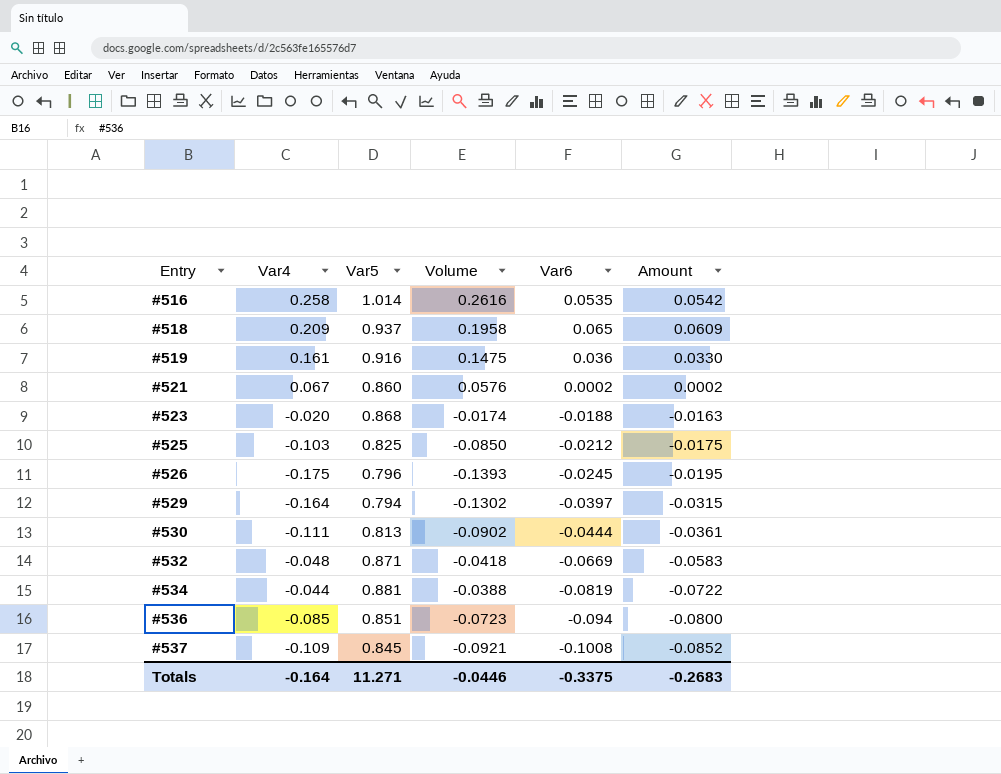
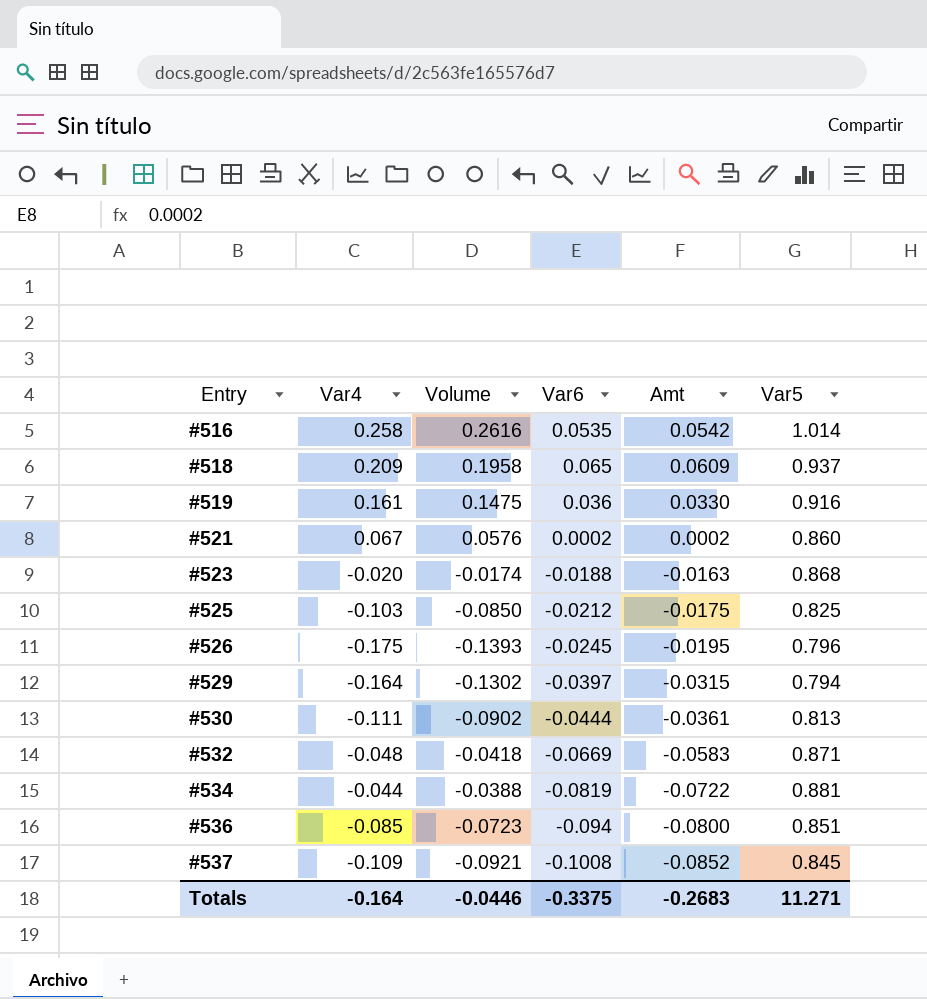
column name: Amount -> Amt
column Var5 | position: 3 -> 6

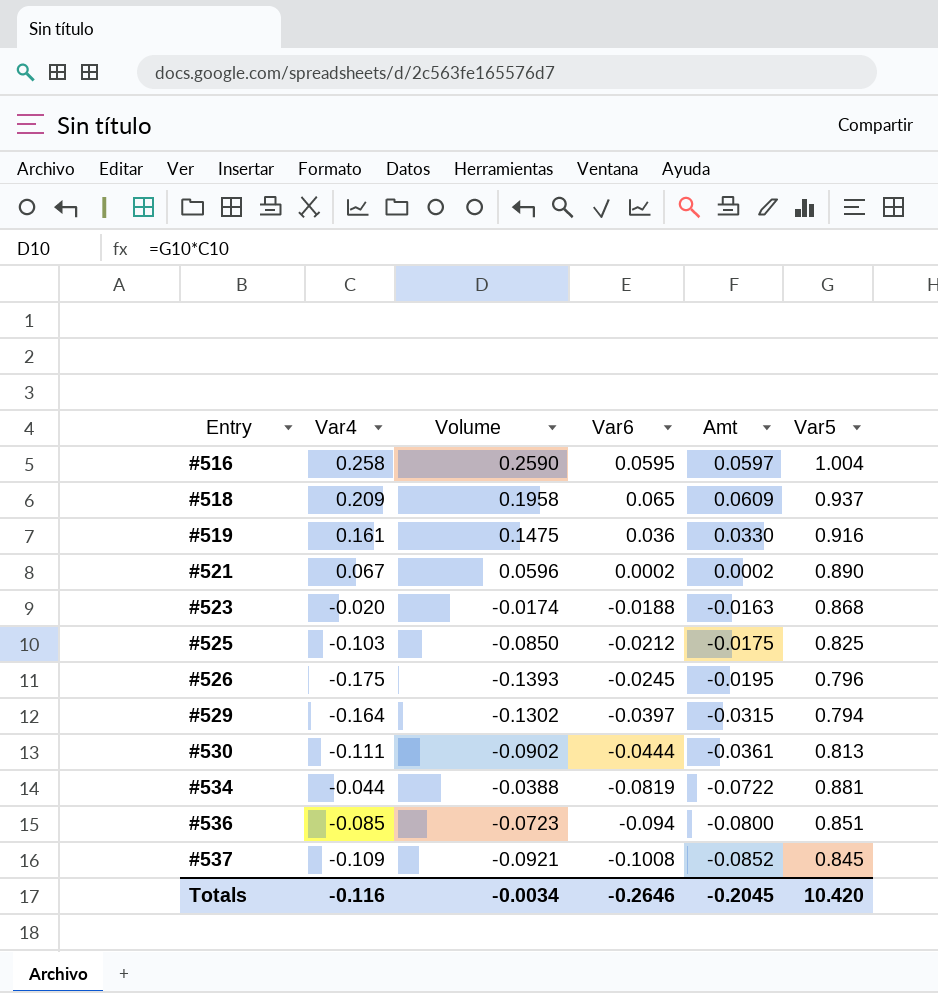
row #532: -0.048 | -0.0418 | -0.0669 | -0.0583 | 0.871 -> none
#516 | Volume: 0.2616 -> 0.2590
#516 | Var6: 0.0535 -> 0.0595
#516 | Amt: 0.0542 -> 0.0597
#516 | Var5: 1.014 -> 1.004
#521 | Volume: 0.0576 -> 0.0596
#521 | Var5: 0.860 -> 0.890
Totals | Var4: -0.164 -> -0.116
Totals | Volume: -0.0446 -> -0.0034
Totals | Var6: -0.3375 -> -0.2646
Totals | Amt: -0.2683 -> -0.2045
Totals | Var5: 11.271 -> 10.420

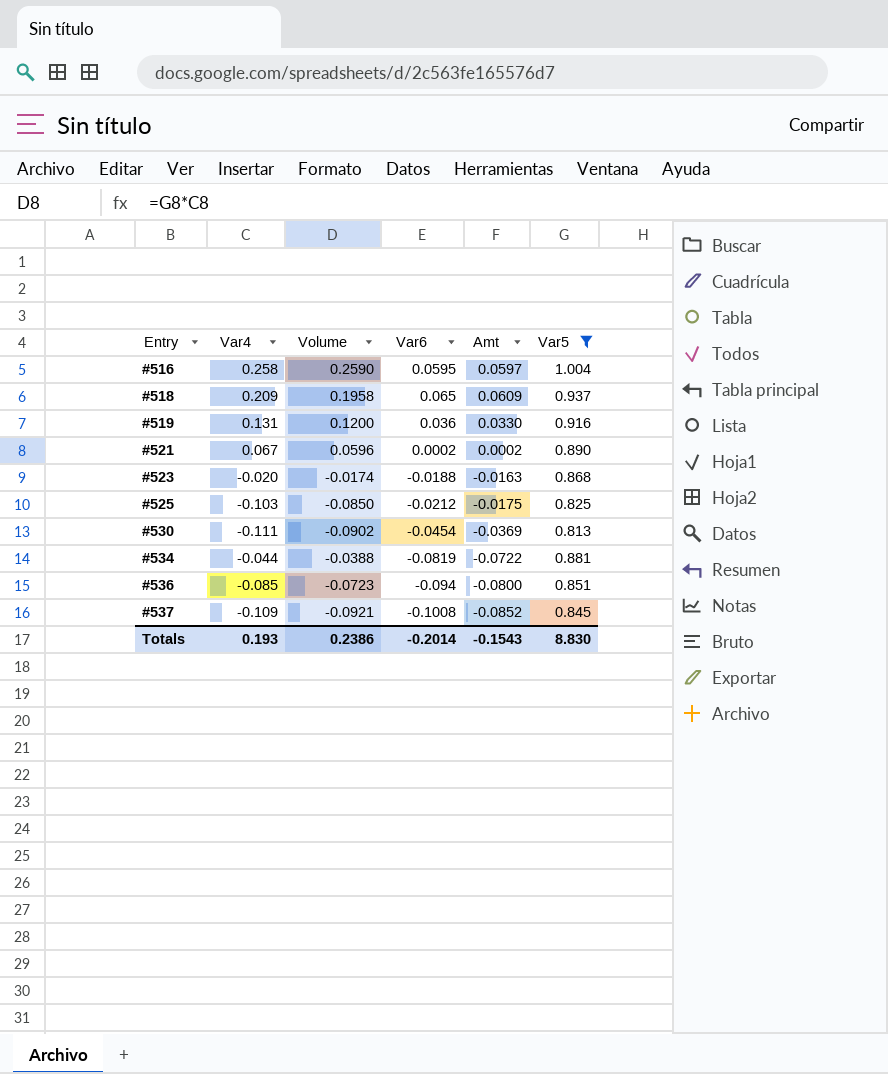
filter: none -> Var5 >= 0.813
#519 | Var4: 0.161 -> 0.131
#519 | Volume: 0.1475 -> 0.1200
#530 | Var6: -0.0444 -> -0.0454
#530 | Amt: -0.0361 -> -0.0369
Totals | Var4: -0.116 -> 0.193
Totals | Volume: -0.0034 -> 0.2386
Totals | Var6: -0.2646 -> -0.2014
Totals | Amt: -0.2045 -> -0.1543
Totals | Var5: 10.420 -> 8.830

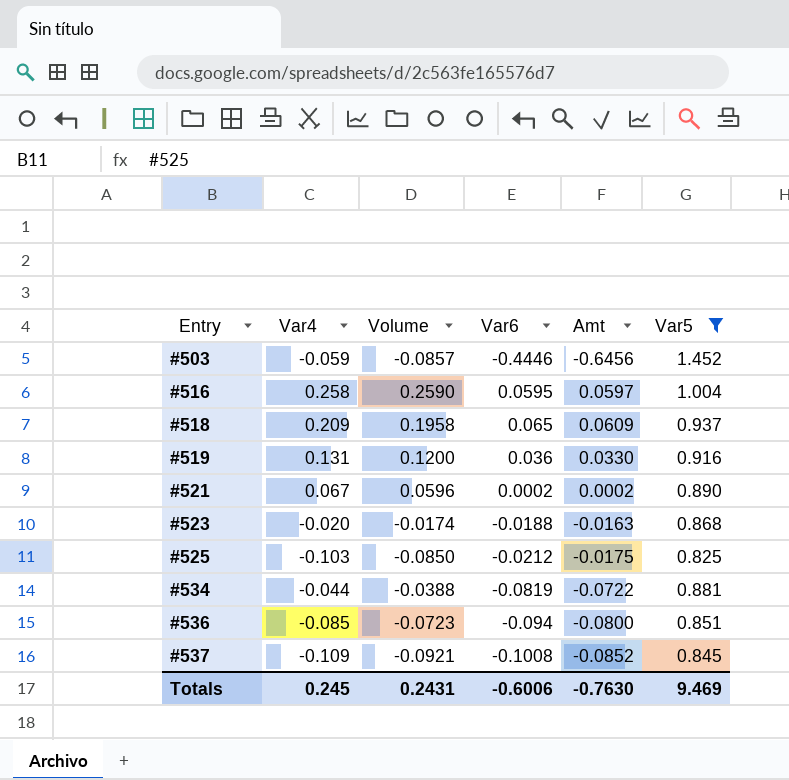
row #530: -0.111 | -0.0902 | -0.0454 | -0.0369 | 0.813 -> none
row #503: none -> -0.059 | -0.0857 | -0.4446 | -0.6456 | 1.452
Totals | Var4: 0.193 -> 0.245
Totals | Volume: 0.2386 -> 0.2431
Totals | Var6: -0.2014 -> -0.6006
Totals | Amt: -0.1543 -> -0.7630
Totals | Var5: 8.830 -> 9.469

